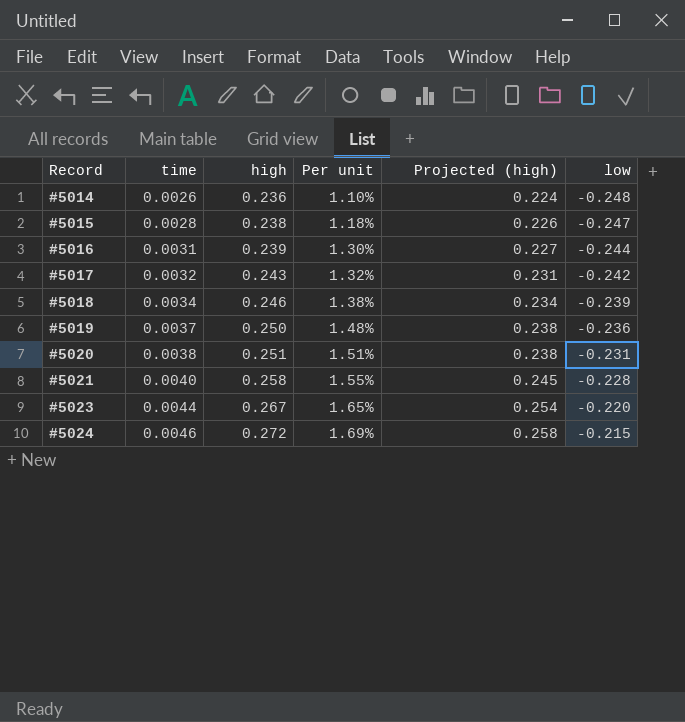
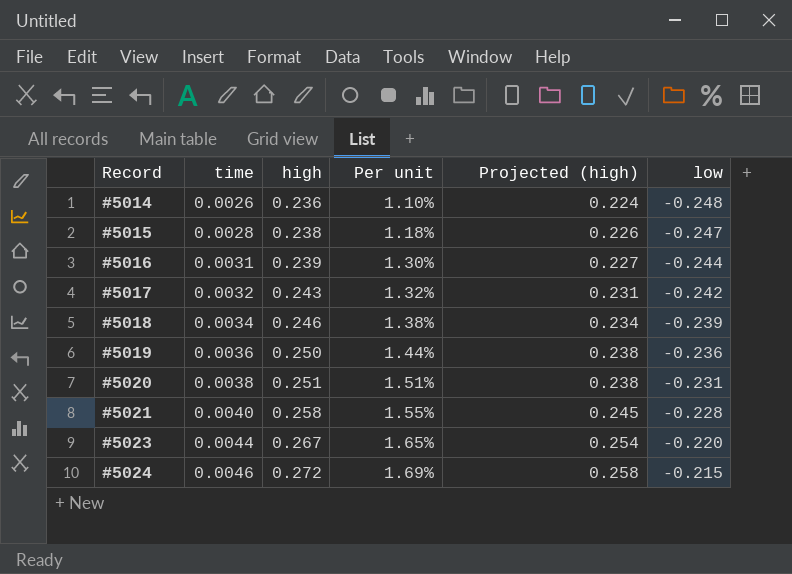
#5019 | time: 0.0037 -> 0.0036
#5019 | Per unit: 1.48% -> 1.44%

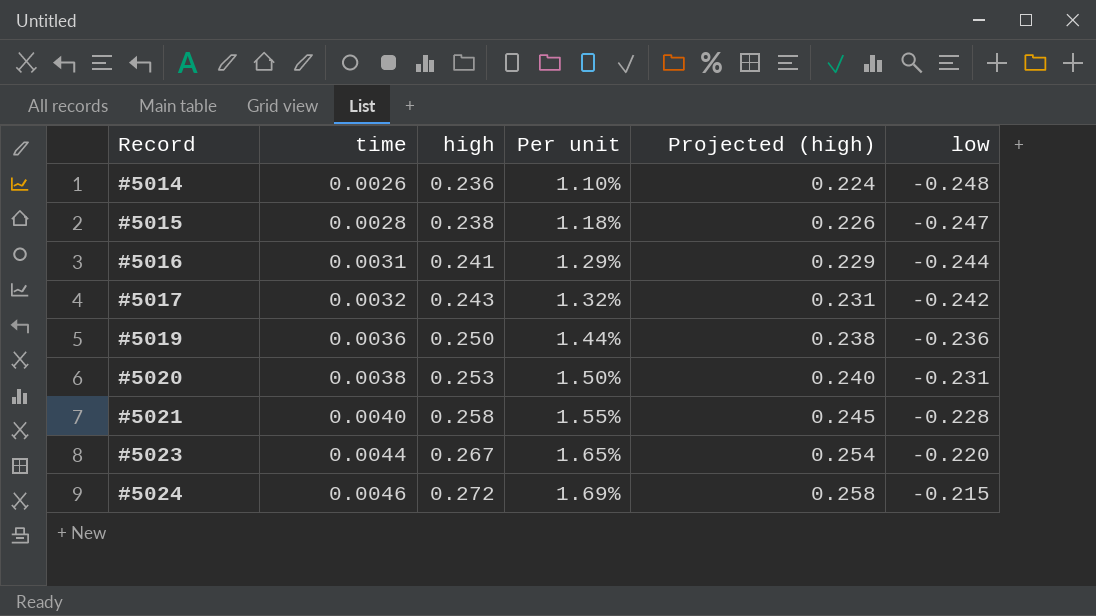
row #5018: 0.0034 | 0.246 | 1.38% | 0.234 | -0.239 -> none
#5016 | high: 0.239 -> 0.241
#5016 | Per unit: 1.30% -> 1.29%
#5016 | Projected (high): 0.227 -> 0.229
#5020 | high: 0.251 -> 0.253
#5020 | Per unit: 1.51% -> 1.50%
#5020 | Projected (high): 0.238 -> 0.240

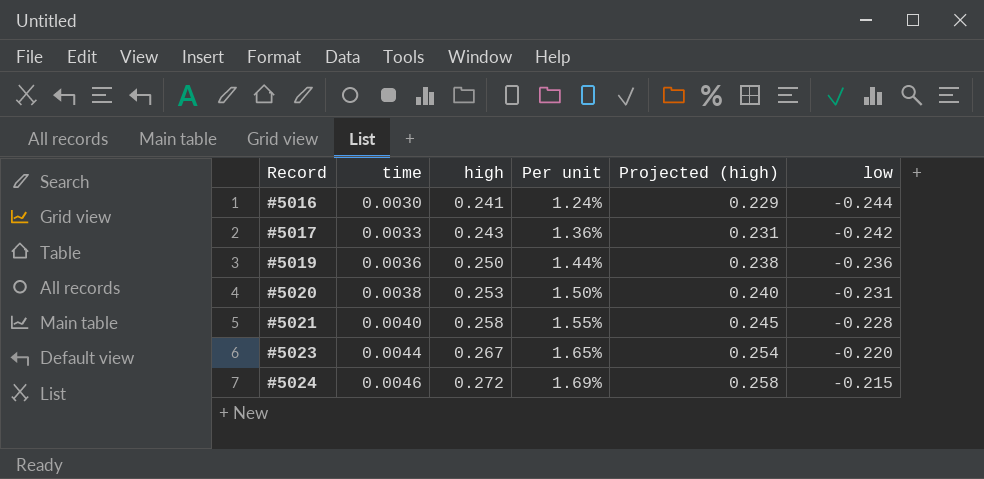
row #5014: 0.0026 | 0.236 | 1.10% | 0.224 | -0.248 -> none
row #5015: 0.0028 | 0.238 | 1.18% | 0.226 | -0.247 -> none
#5016 | time: 0.0031 -> 0.0030
#5016 | Per unit: 1.29% -> 1.24%
#5017 | time: 0.0032 -> 0.0033
#5017 | Per unit: 1.32% -> 1.36%

